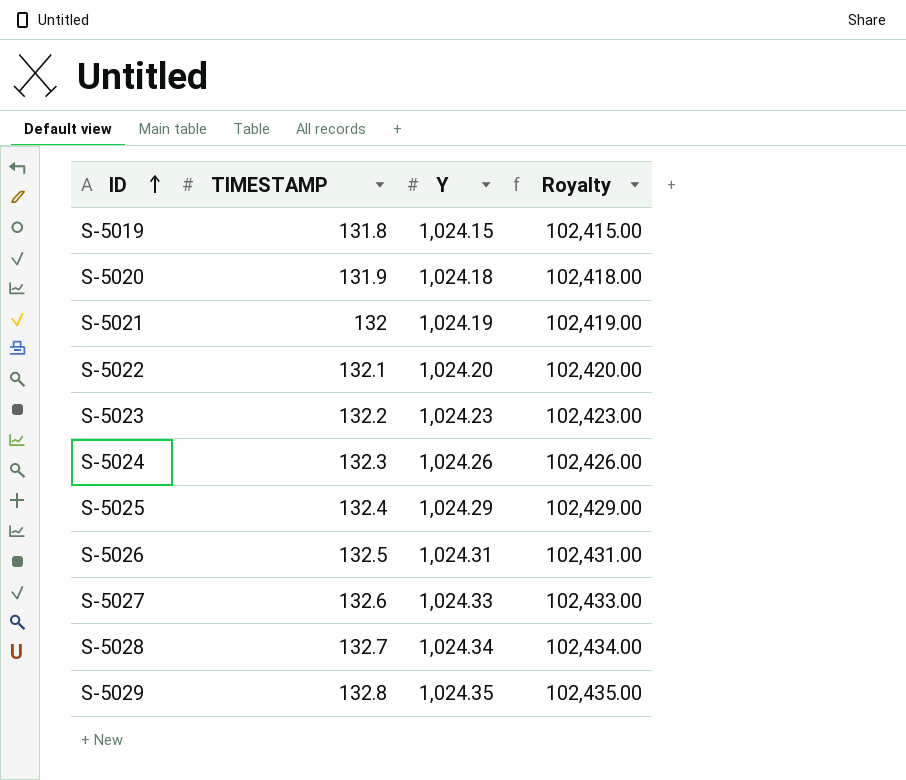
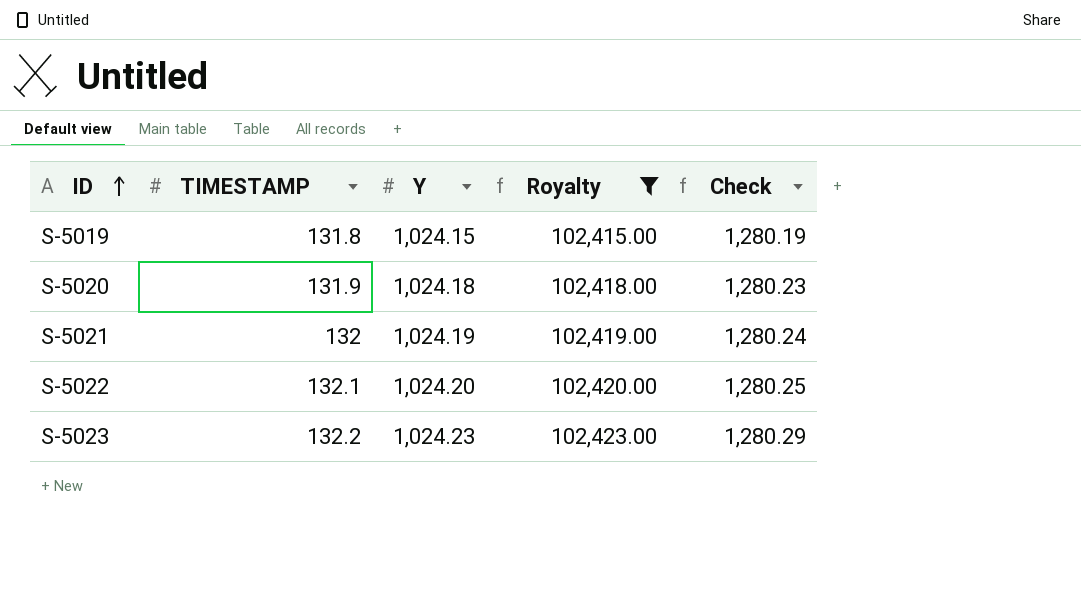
filter: none -> Royalty <= 102,423.00
column Check | formula: none -> [Y] * 1.25

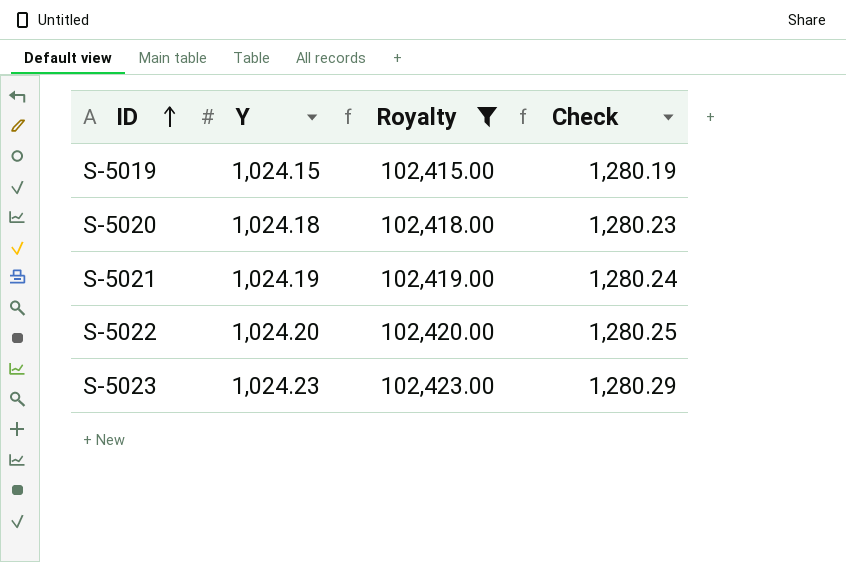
column TIMESTAMP | position: 2 -> none

